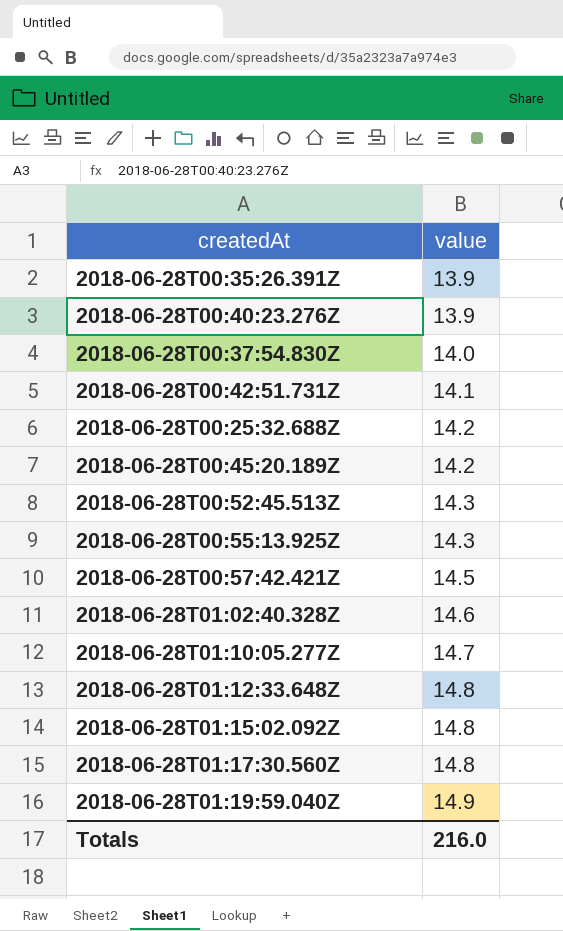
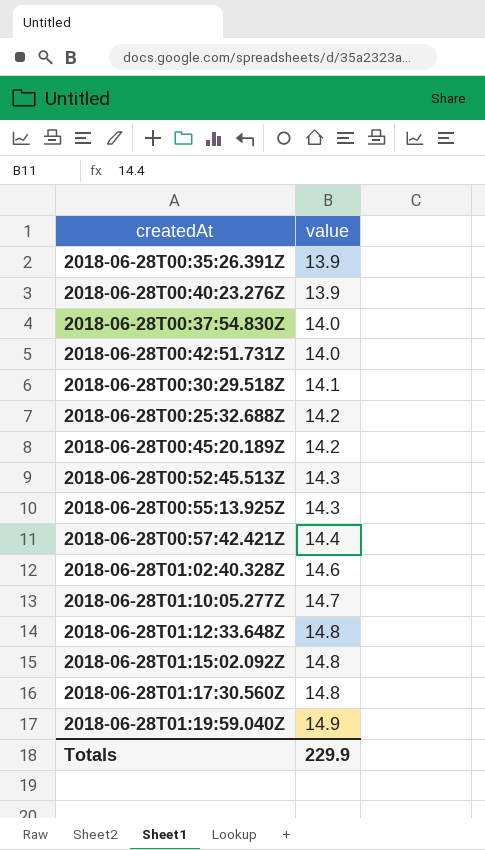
2018-06-28T00:42:51.731Z | value: 14.1 -> 14.0
row 2018-06-28T00:30:29.518Z: none -> 14.1
2018-06-28T00:57:42.421Z | value: 14.5 -> 14.4
Totals | value: 216.0 -> 229.9

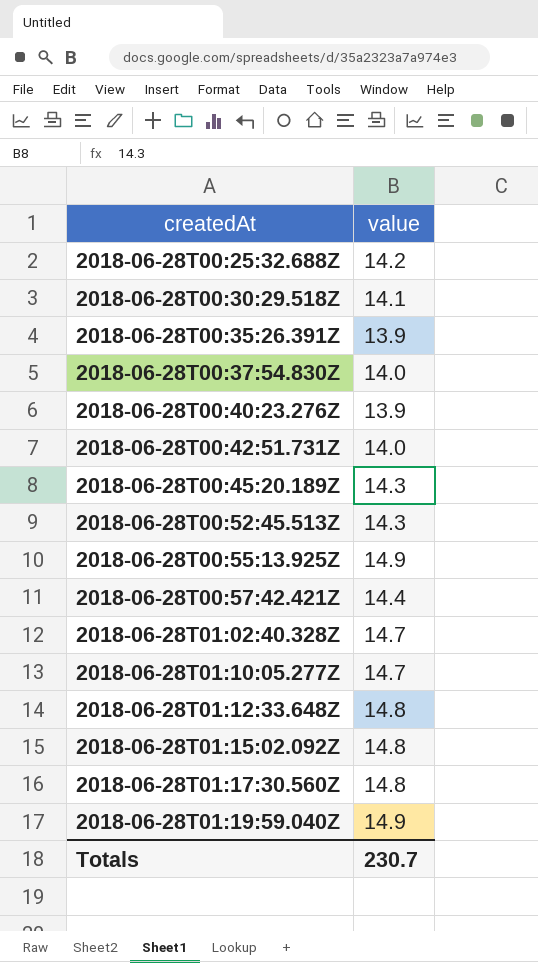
row order: value ascending -> createdAt ascending
2018-06-28T00:45:20.189Z | value: 14.2 -> 14.3
2018-06-28T00:55:13.925Z | value: 14.3 -> 14.9
2018-06-28T01:02:40.328Z | value: 14.6 -> 14.7
Totals | value: 229.9 -> 230.7

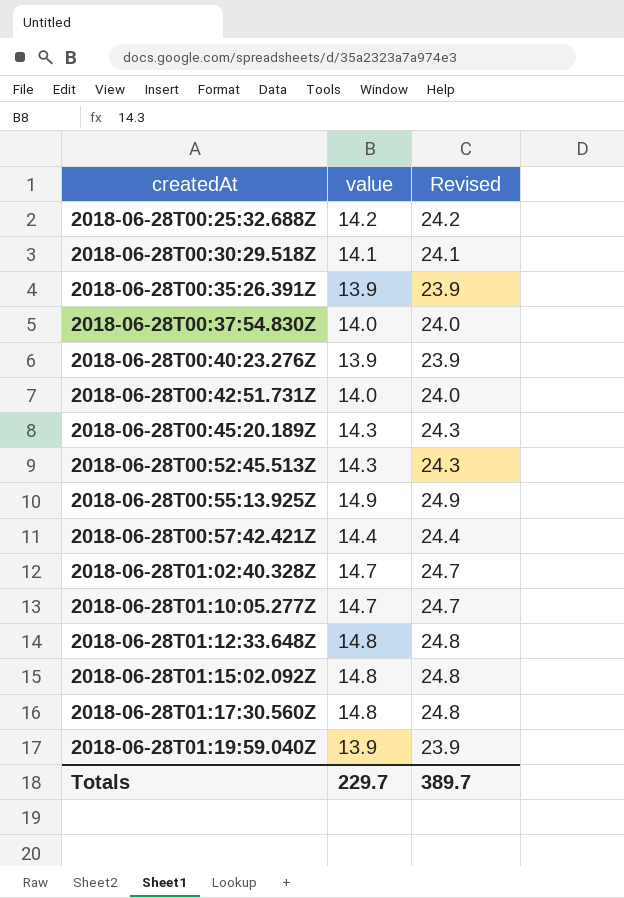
column Revised | formula: none -> [value] + 10
2018-06-28T01:19:59.040Z | value: 14.9 -> 13.9
Totals | value: 230.7 -> 229.7

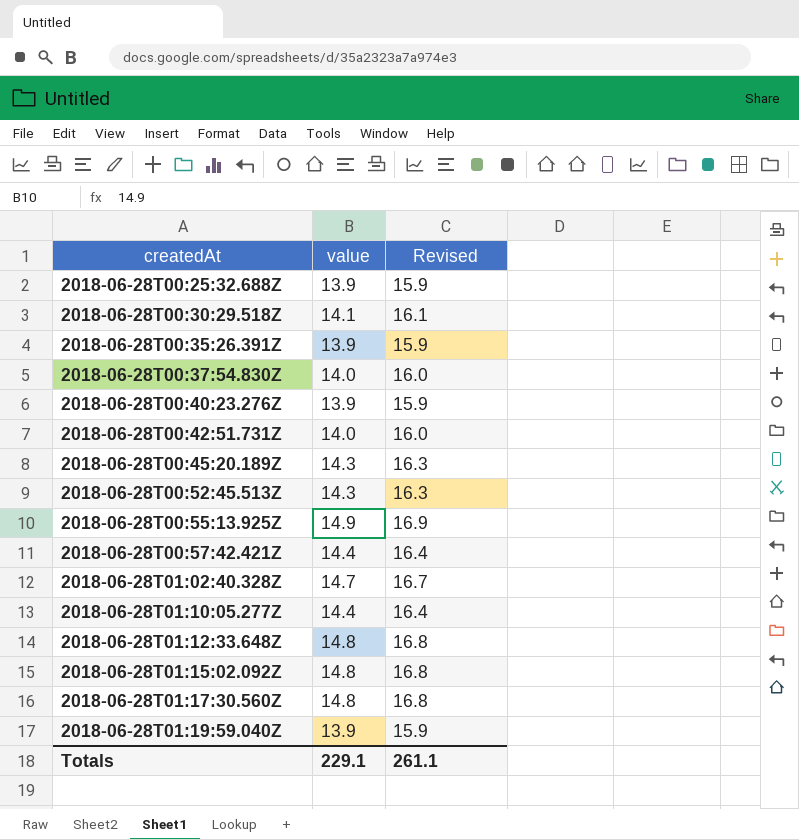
column Revised | formula: [value] + 10 -> [value] + 2
2018-06-28T00:25:32.688Z | value: 14.2 -> 13.9
2018-06-28T01:10:05.277Z | value: 14.7 -> 14.4
Totals | value: 229.7 -> 229.1
Totals | Revised: 389.7 -> 261.1

